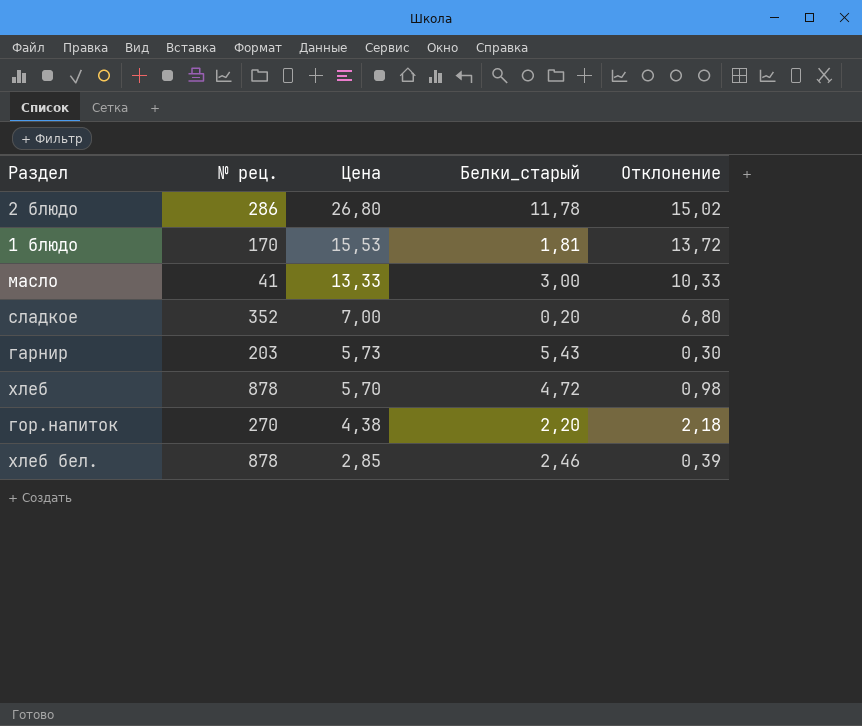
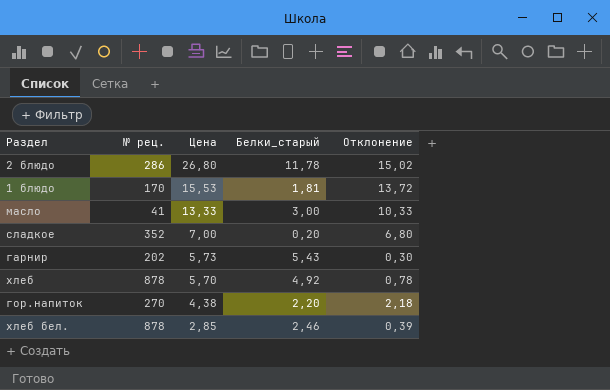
гарнир | № рец.: 203 -> 202
хлеб | Белки_старый: 4,72 -> 4,92
хлеб | Отклонение: 0,98 -> 0,78

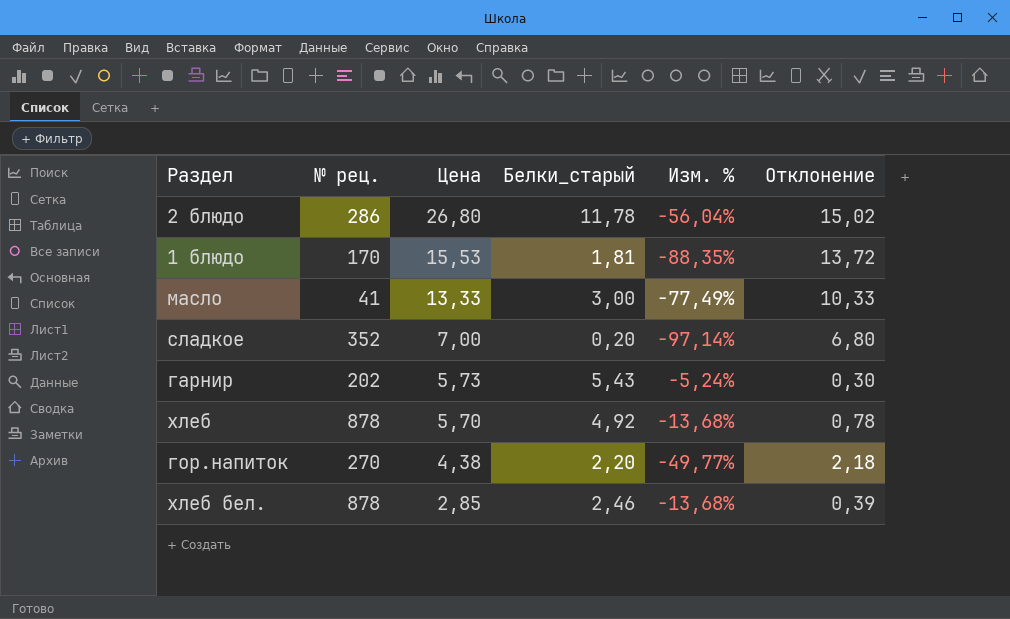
column Изм. % | formula: none -> ([Белки_старый] - [Цена]) / [Цена]

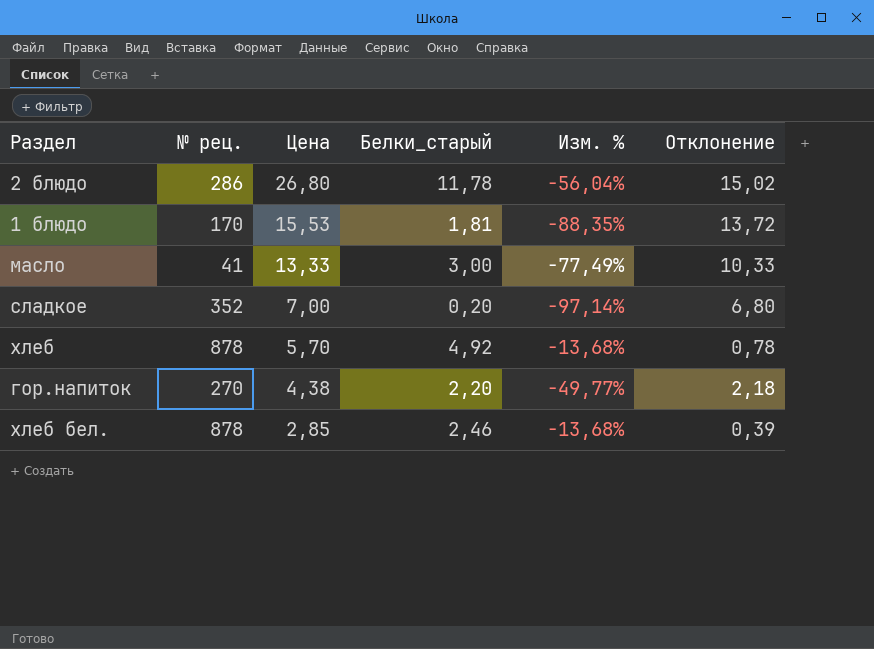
row гарнир: 202 | 5,73 | 5,43 | -5,24% | 0,30 -> none

